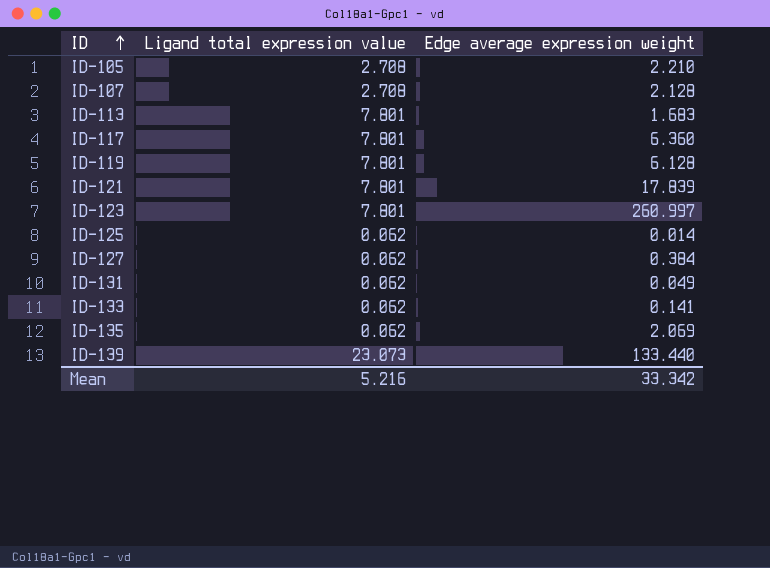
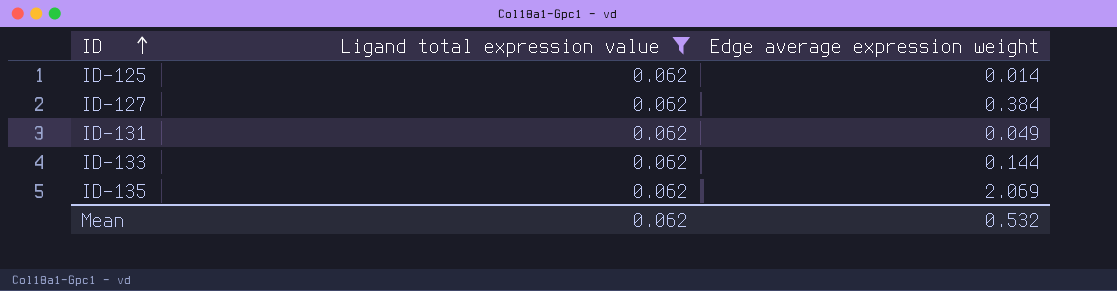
filter: none -> Ligand total expression value = 0.062
ID-133 | Edge average expression weight: 0.141 -> 0.144
Mean | Ligand total expression value: 5.216 -> 0.062
Mean | Edge average expression weight: 33.342 -> 0.532

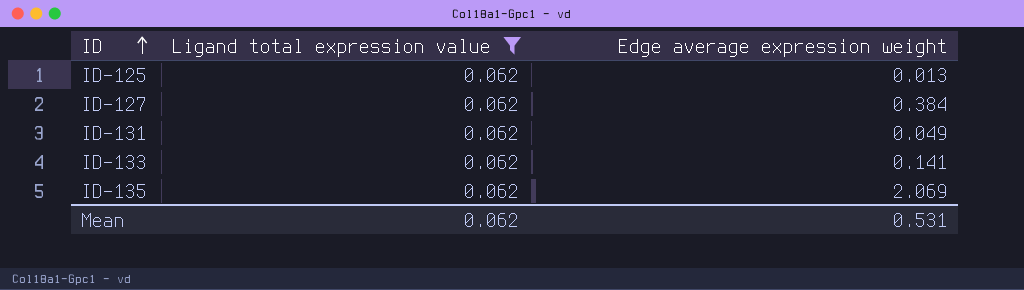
ID-125 | Edge average expression weight: 0.014 -> 0.013
ID-133 | Edge average expression weight: 0.144 -> 0.141
Mean | Edge average expression weight: 0.532 -> 0.531

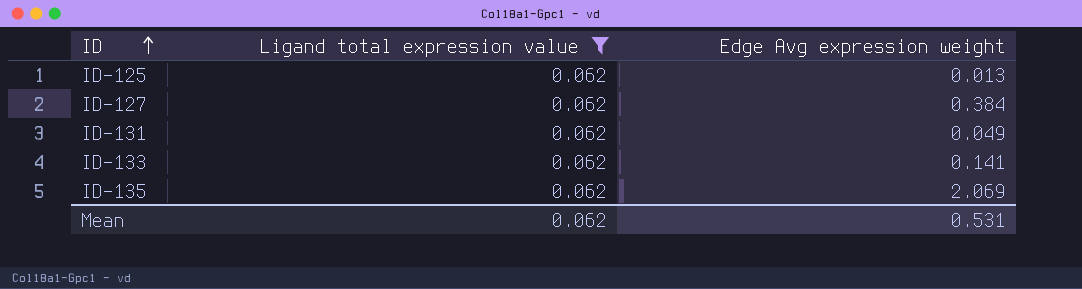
column name: Edge average expression weight -> Edge Avg expression weight

